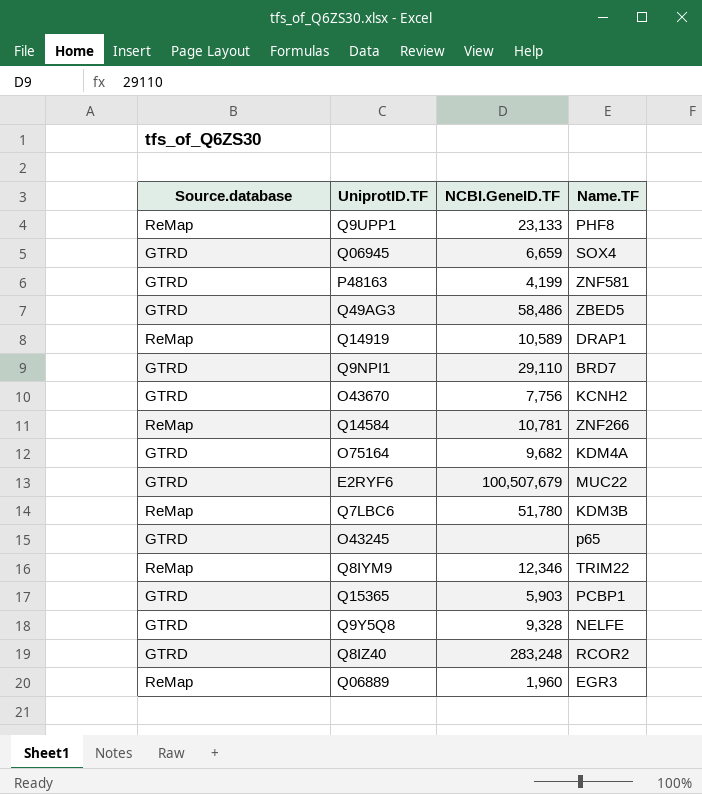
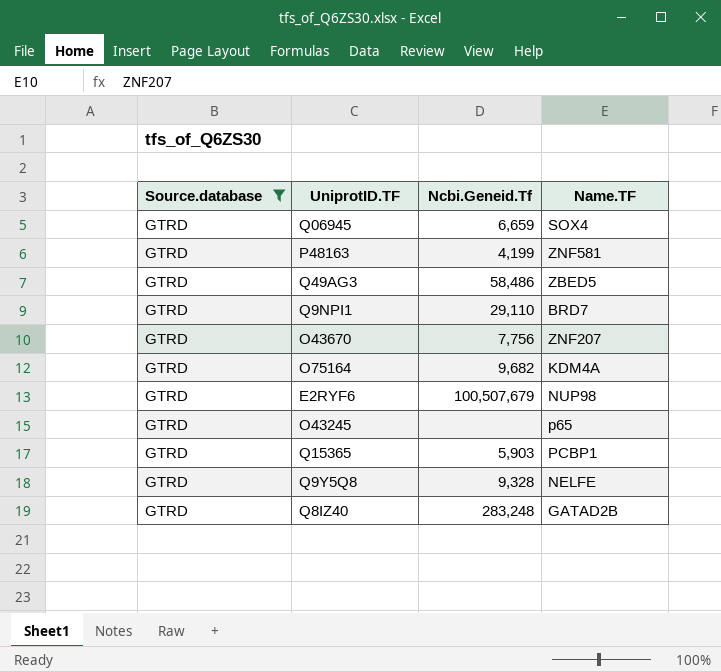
filter: none -> Source.database = GTRD
column name: NCBI.GeneID.TF -> Ncbi.Geneid.Tf
O43670 | Name.TF: KCNH2 -> ZNF207
E2RYF6 | Name.TF: MUC22 -> NUP98
Q8IZ40 | Name.TF: RCOR2 -> GATAD2B

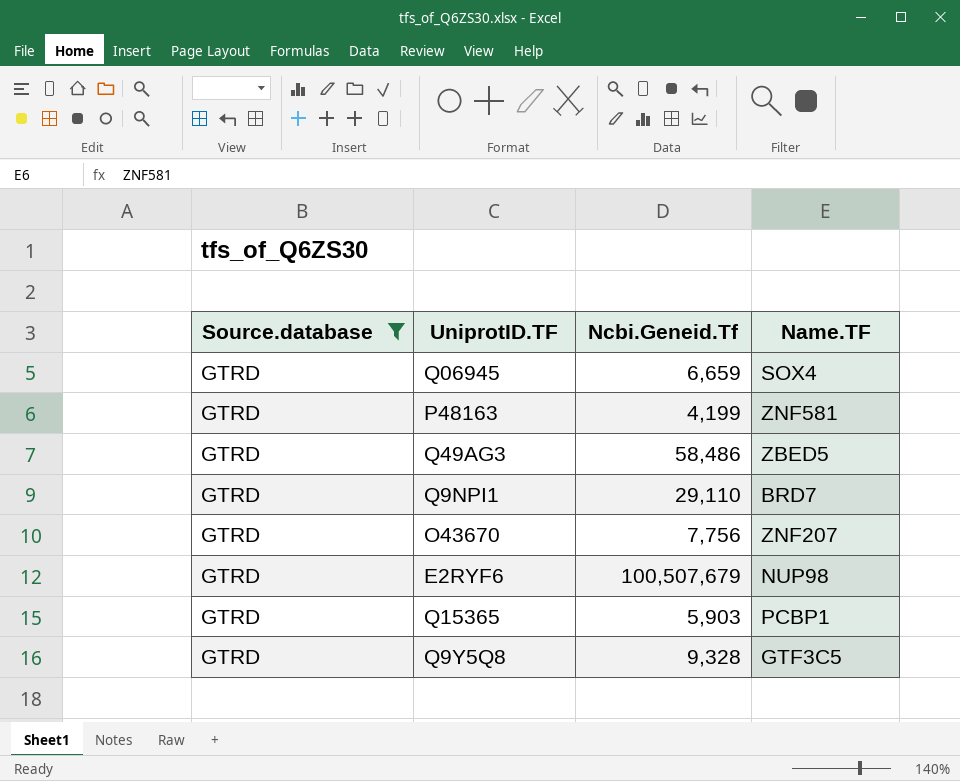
row O75164: GTRD | 9,682 | KDM4A -> none
row O43245: GTRD | none | p65 -> none
row Q8IZ40: GTRD | 283,248 | GATAD2B -> none
Q9Y5Q8 | Name.TF: NELFE -> GTF3C5

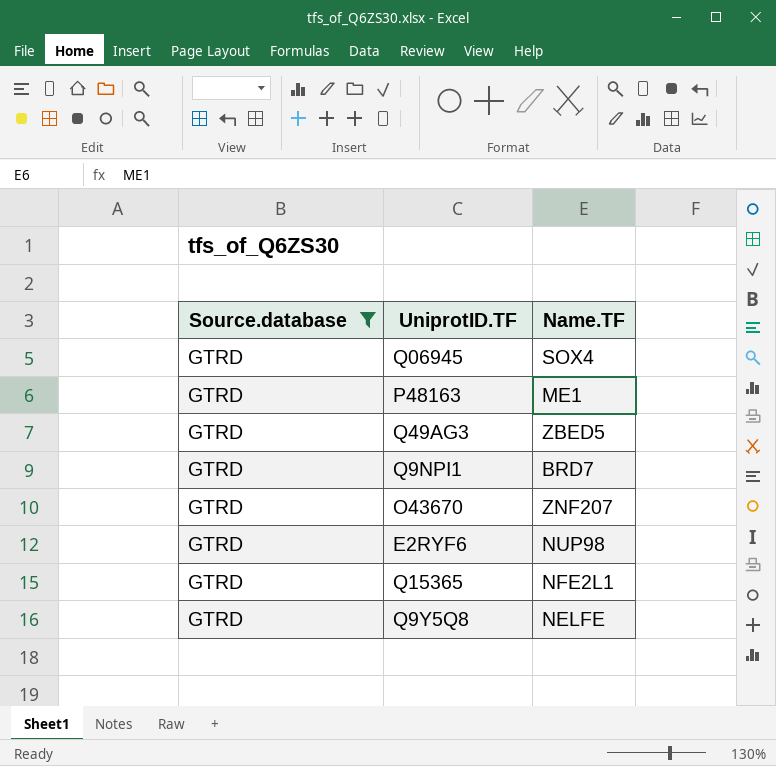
column Ncbi.Geneid.Tf | position: 3 -> none
P48163 | Name.TF: ZNF581 -> ME1
Q15365 | Name.TF: PCBP1 -> NFE2L1
Q9Y5Q8 | Name.TF: GTF3C5 -> NELFE

